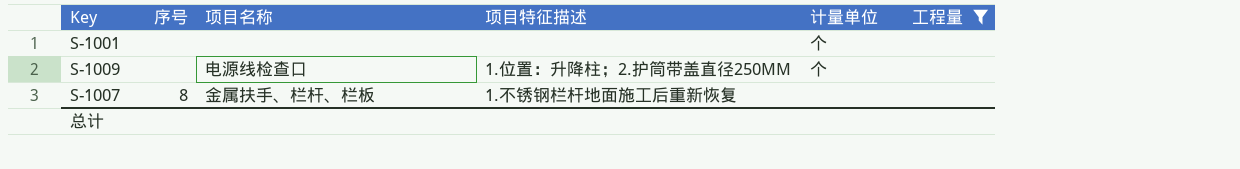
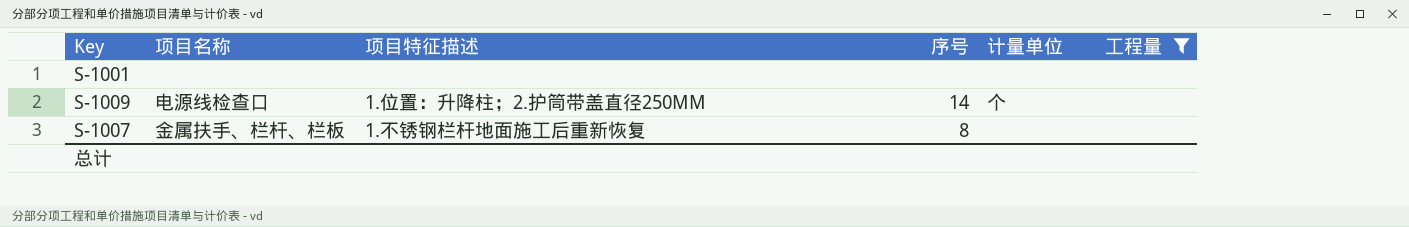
column 序号 | position: 2 -> 4
S-1001 | 计量单位: 个 -> none
S-1009 | 序号: none -> 14

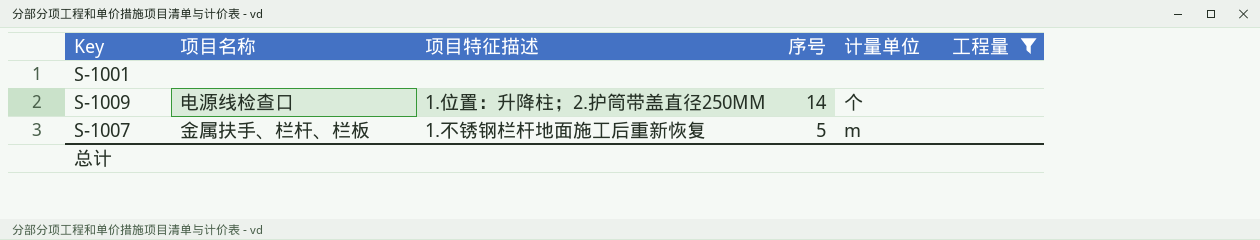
S-1007 | 序号: 8 -> 5
S-1007 | 计量单位: none -> m

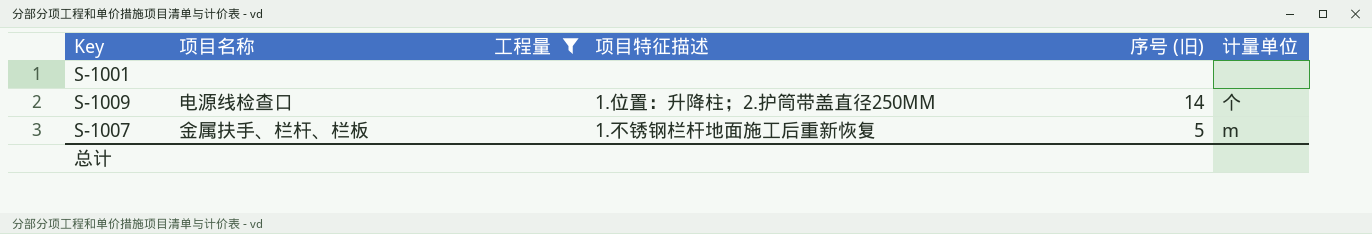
column 工程量 | position: 6 -> 3
column name: 序号 -> 序号 (旧)

